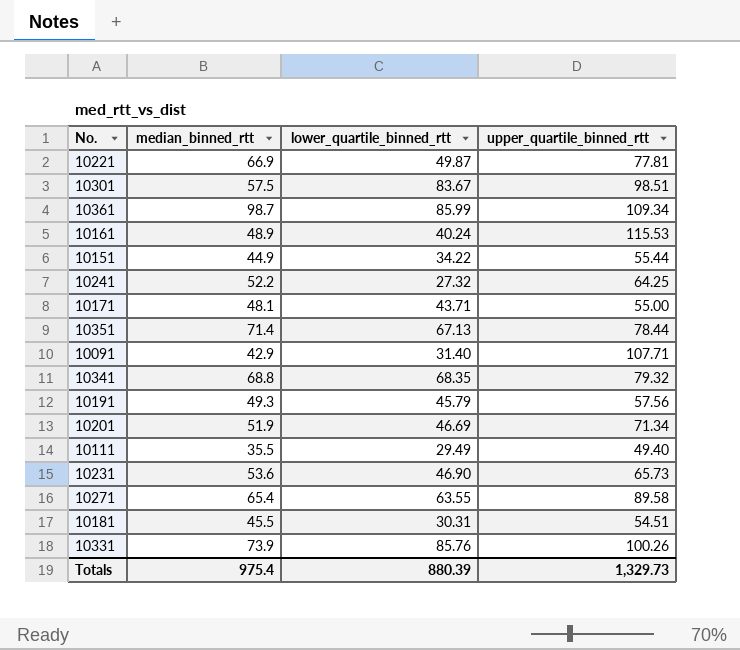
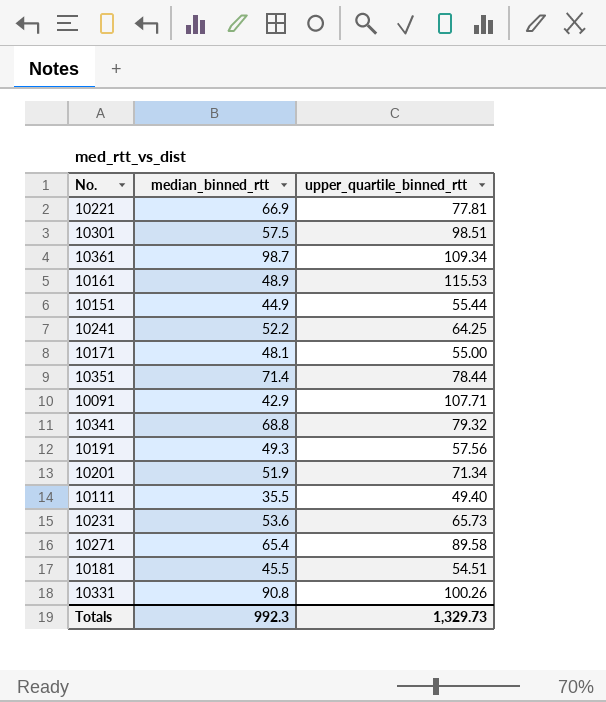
column lower_quartile_binned_rtt | position: 3 -> none
10331 | median_binned_rtt: 73.9 -> 90.8
Totals | median_binned_rtt: 975.4 -> 992.3

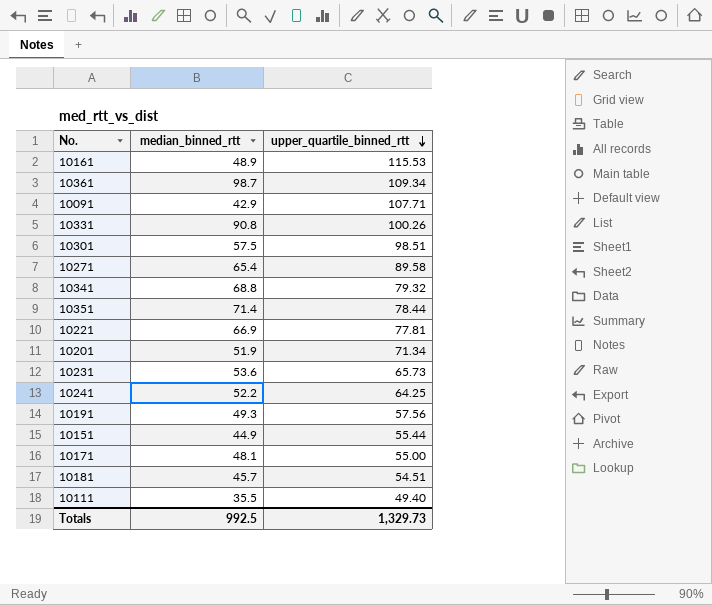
row order: none -> upper_quartile_binned_rtt descending
10181 | median_binned_rtt: 45.5 -> 45.7
Totals | median_binned_rtt: 992.3 -> 992.5

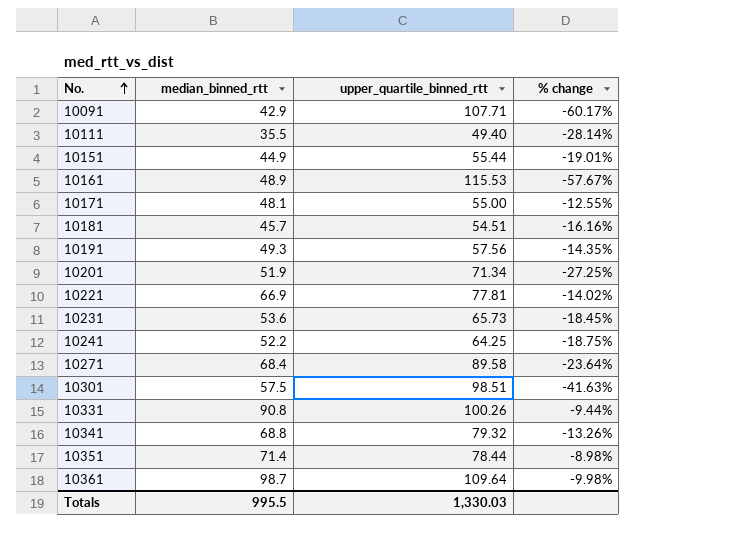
row order: upper_quartile_binned_rtt descending -> No. ascending
column % change | formula: none -> ([median_binned_rtt] - [upper_quartile_binned_rtt]) / [upper_quartile_binned_rtt]
10271 | median_binned_rtt: 65.4 -> 68.4
10361 | upper_quartile_binned_rtt: 109.34 -> 109.64
Totals | median_binned_rtt: 992.5 -> 995.5
Totals | upper_quartile_binned_rtt: 1,329.73 -> 1,330.03

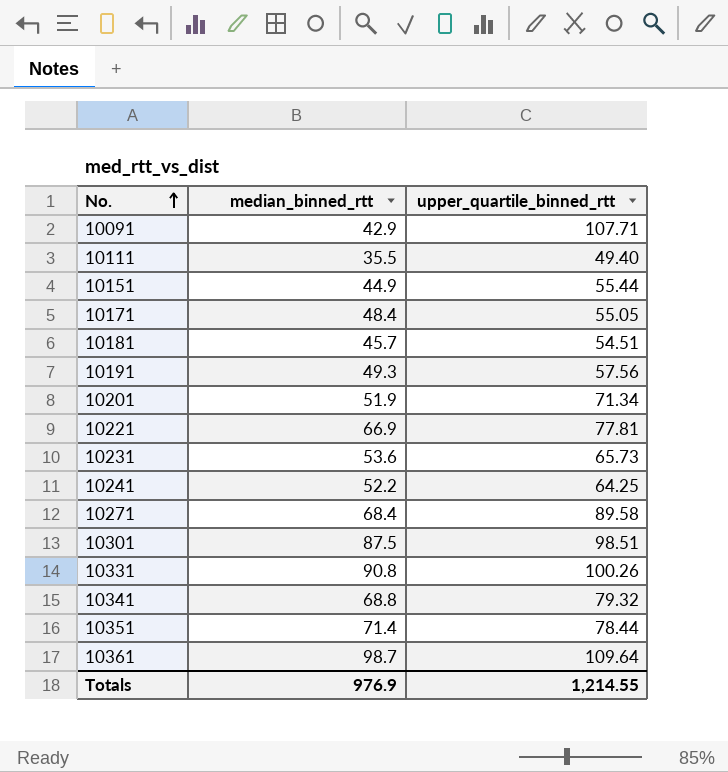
column % change | formula: ([median_binned_rtt] - [upper_quartile_binned_rtt]) / [upper_quartile_binned_rtt] -> none
row 10161: 48.9 | 115.53 | -57.67% -> none
10171 | median_binned_rtt: 48.1 -> 48.4
10171 | upper_quartile_binned_rtt: 55.00 -> 55.05
10301 | median_binned_rtt: 57.5 -> 87.5
Totals | median_binned_rtt: 995.5 -> 976.9
Totals | upper_quartile_binned_rtt: 1,330.03 -> 1,214.55

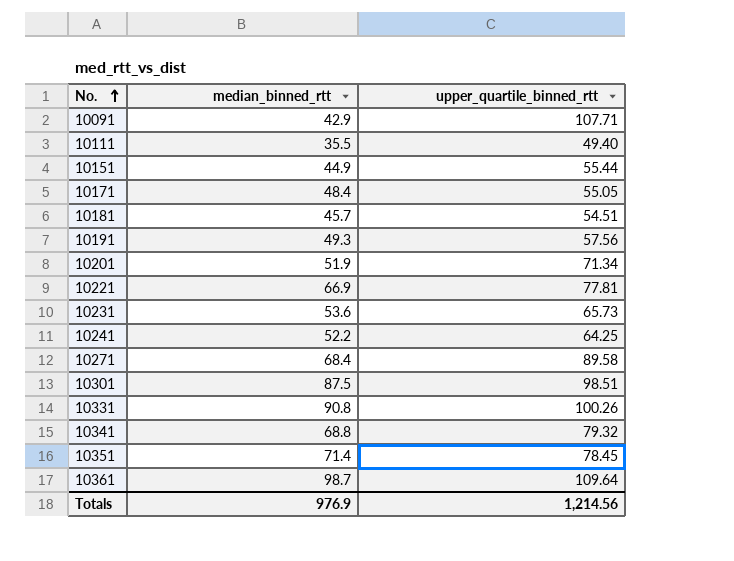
10351 | upper_quartile_binned_rtt: 78.44 -> 78.45
Totals | upper_quartile_binned_rtt: 1,214.55 -> 1,214.56

